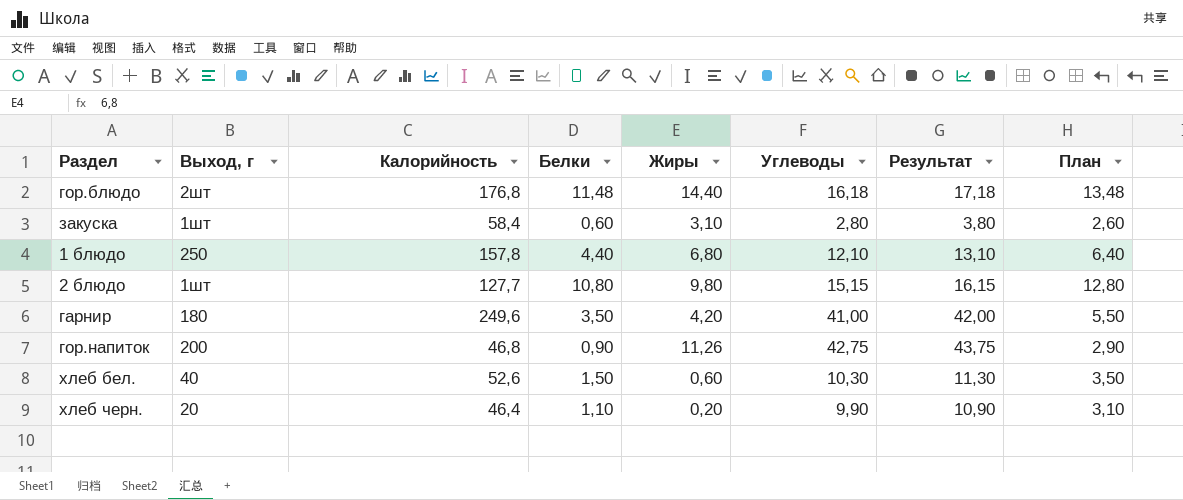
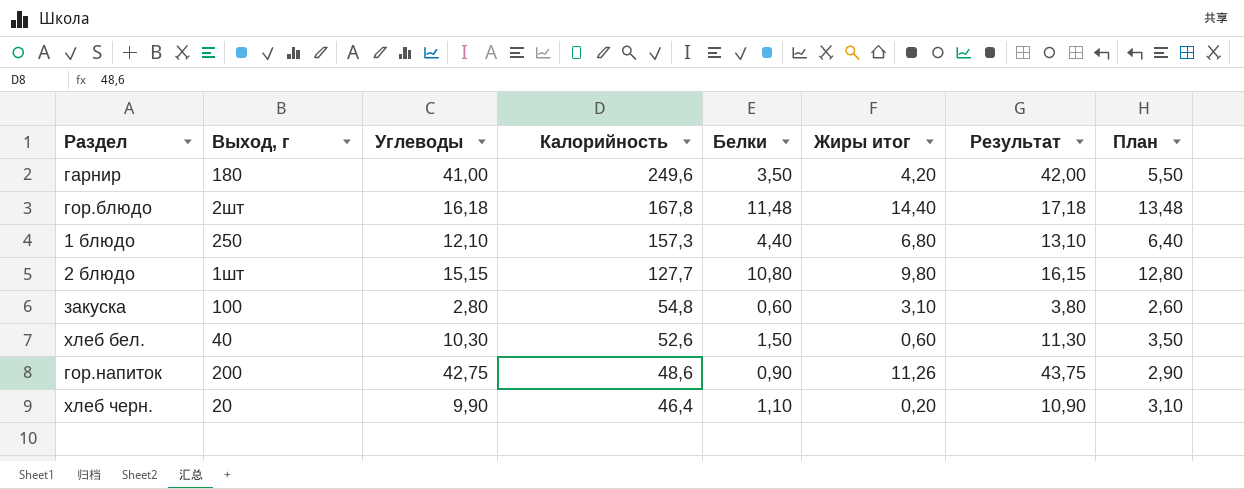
row order: none -> Калорийность descending
column Углеводы | position: 6 -> 3
column name: Жиры -> Жиры итог
гор.блюдо | Калорийность: 176,8 -> 167,8
1 блюдо | Калорийность: 157,8 -> 157,3
закуска | Выход, г: 1шт -> 100
закуска | Калорийность: 58,4 -> 54,8
гор.напиток | Калорийность: 46,8 -> 48,6

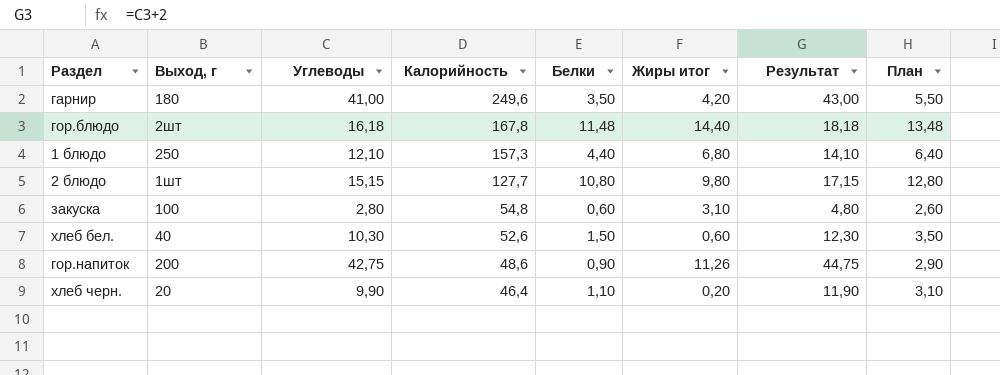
column Результат | formula: [Углеводы] + 1 -> [Углеводы] + 2

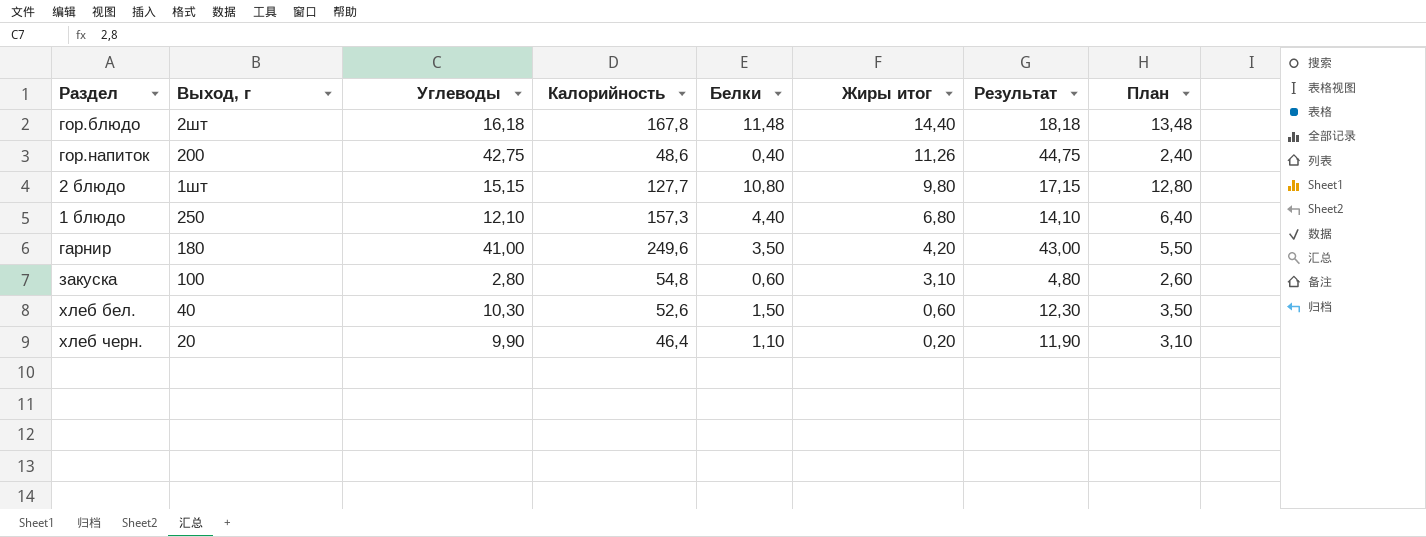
row order: Калорийность descending -> Жиры итог descending
гор.напиток | Белки: 0,90 -> 0,40
гор.напиток | План: 2,90 -> 2,40

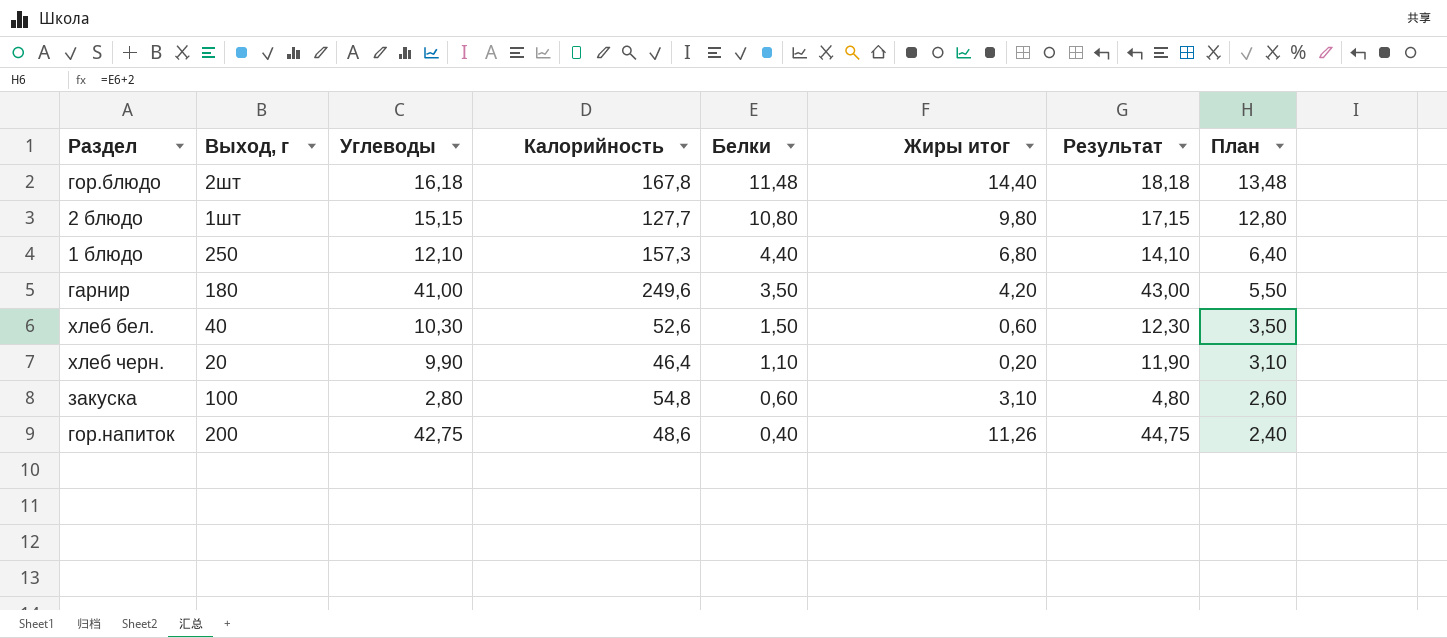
row order: Жиры итог descending -> Белки descending

